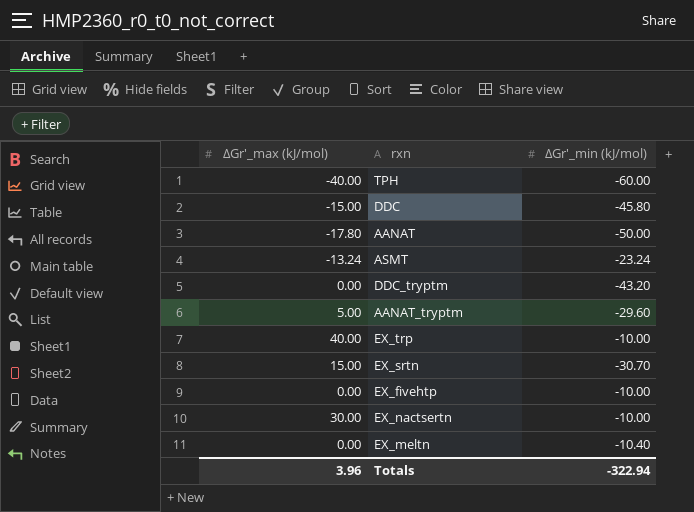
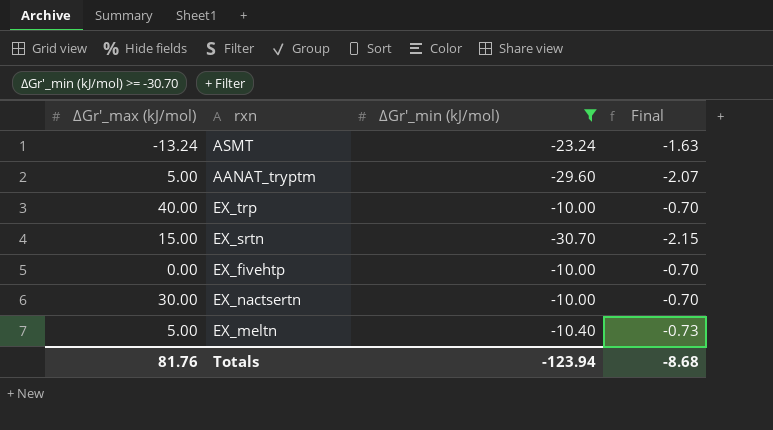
filter: none -> ∆Gr'_min (kJ/mol) >= -30.70
column Final | formula: none -> [∆Gr'_min (kJ/mol)] * 0.07
EX_meltn | ∆Gr'_max (kJ/mol): 0.00 -> 5.00
Totals | ∆Gr'_max (kJ/mol): 3.96 -> 81.76
Totals | ∆Gr'_min (kJ/mol): -322.94 -> -123.94

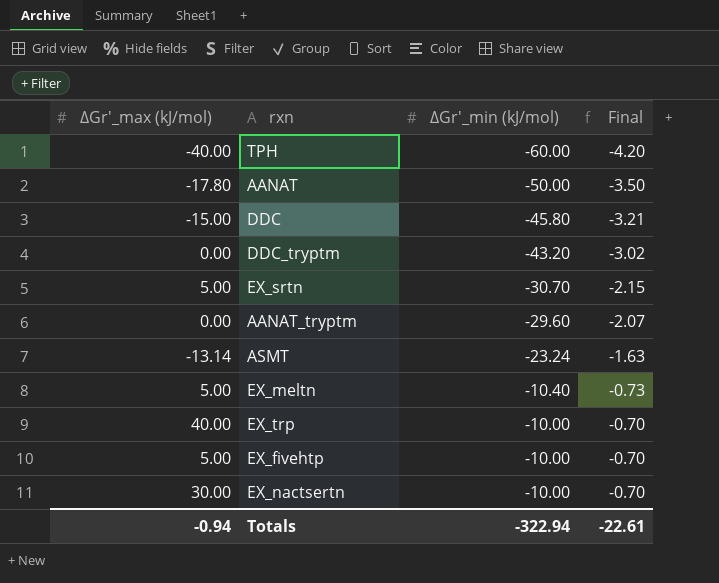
filter: ∆Gr'_min (kJ/mol) >= -30.70 -> none
row order: none -> ∆Gr'_min (kJ/mol) ascending
EX_srtn | ∆Gr'_max (kJ/mol): 15.00 -> 5.00
AANAT_tryptm | ∆Gr'_max (kJ/mol): 5.00 -> 0.00
ASMT | ∆Gr'_max (kJ/mol): -13.24 -> -13.14
EX_fivehtp | ∆Gr'_max (kJ/mol): 0.00 -> 5.00
Totals | ∆Gr'_max (kJ/mol): 81.76 -> -0.94
Totals | ∆Gr'_min (kJ/mol): -123.94 -> -322.94
Totals | Final: -8.68 -> -22.61

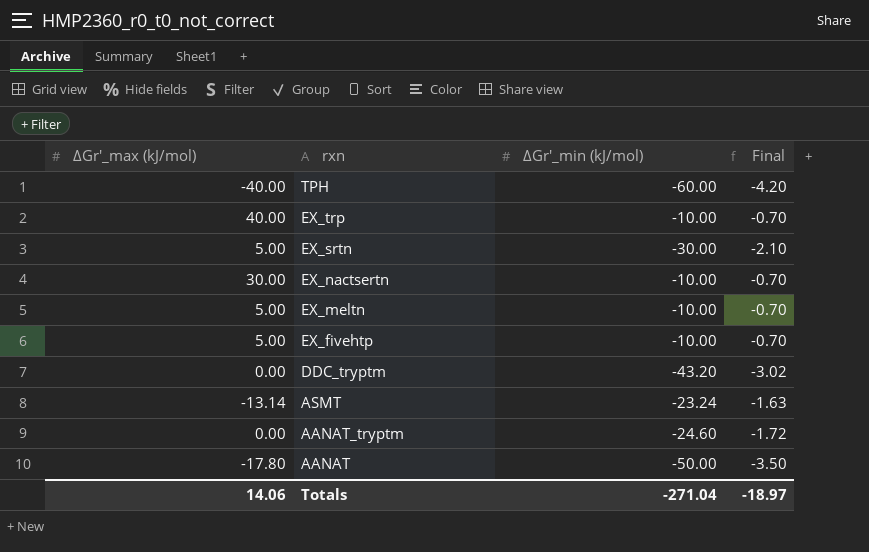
row order: ∆Gr'_min (kJ/mol) ascending -> rxn descending
row DDC: -15.00 | -45.80 | -3.21 -> none
EX_srtn | ∆Gr'_min (kJ/mol): -30.70 -> -30.00
EX_srtn | Final: -2.15 -> -2.10
EX_meltn | ∆Gr'_min (kJ/mol): -10.40 -> -10.00
EX_meltn | Final: -0.73 -> -0.70
AANAT_tryptm | ∆Gr'_min (kJ/mol): -29.60 -> -24.60
AANAT_tryptm | Final: -2.07 -> -1.72
Totals | ∆Gr'_max (kJ/mol): -0.94 -> 14.06
Totals | ∆Gr'_min (kJ/mol): -322.94 -> -271.04
Totals | Final: -22.61 -> -18.97

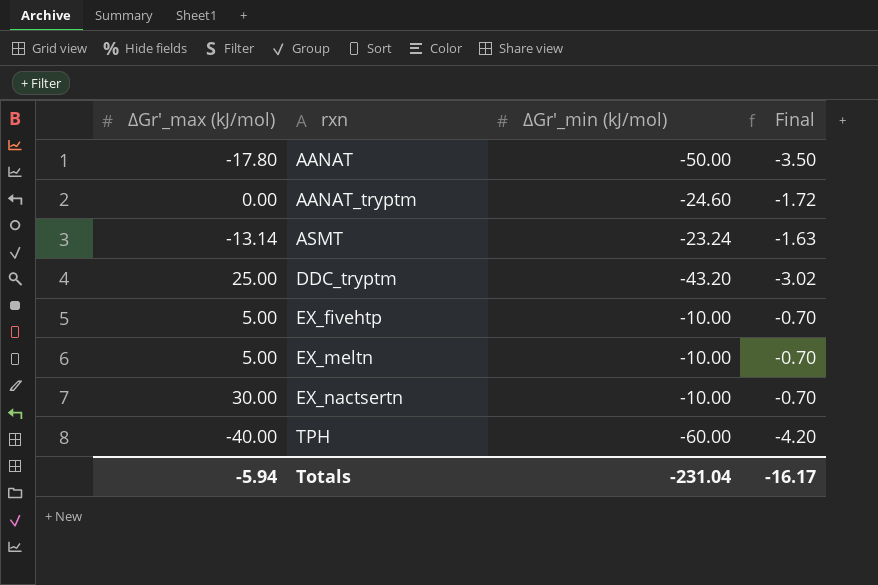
row order: rxn descending -> rxn ascending
row EX_trp: 40.00 | -10.00 | -0.70 -> none
row EX_srtn: 5.00 | -30.00 | -2.10 -> none
DDC_tryptm | ∆Gr'_max (kJ/mol): 0.00 -> 25.00
Totals | ∆Gr'_max (kJ/mol): 14.06 -> -5.94
Totals | ∆Gr'_min (kJ/mol): -271.04 -> -231.04
Totals | Final: -18.97 -> -16.17

